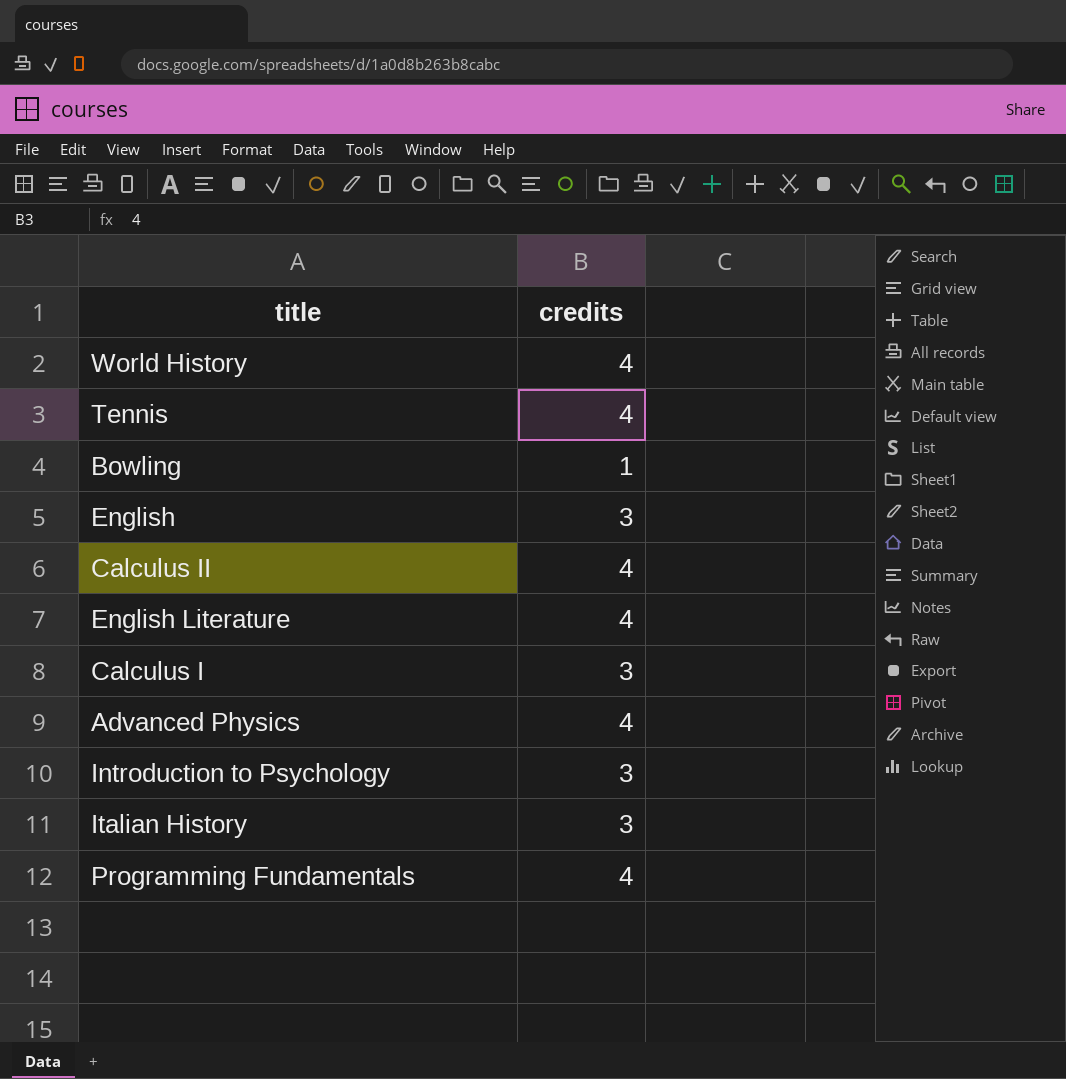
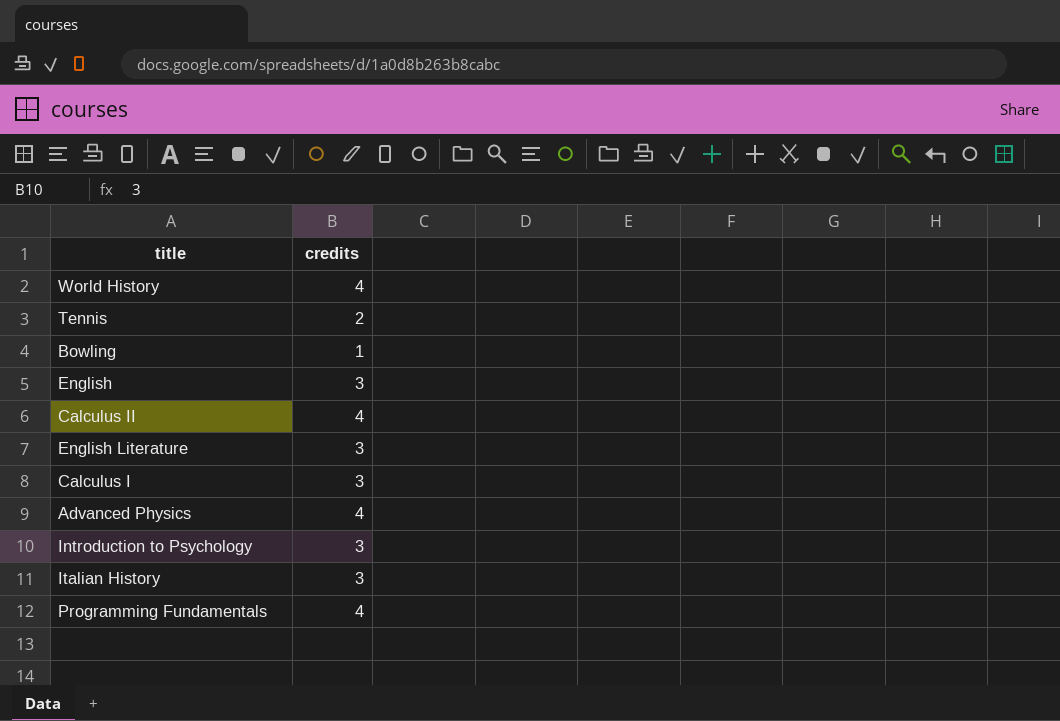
Tennis | credits: 4 -> 2
English Literature | credits: 4 -> 3

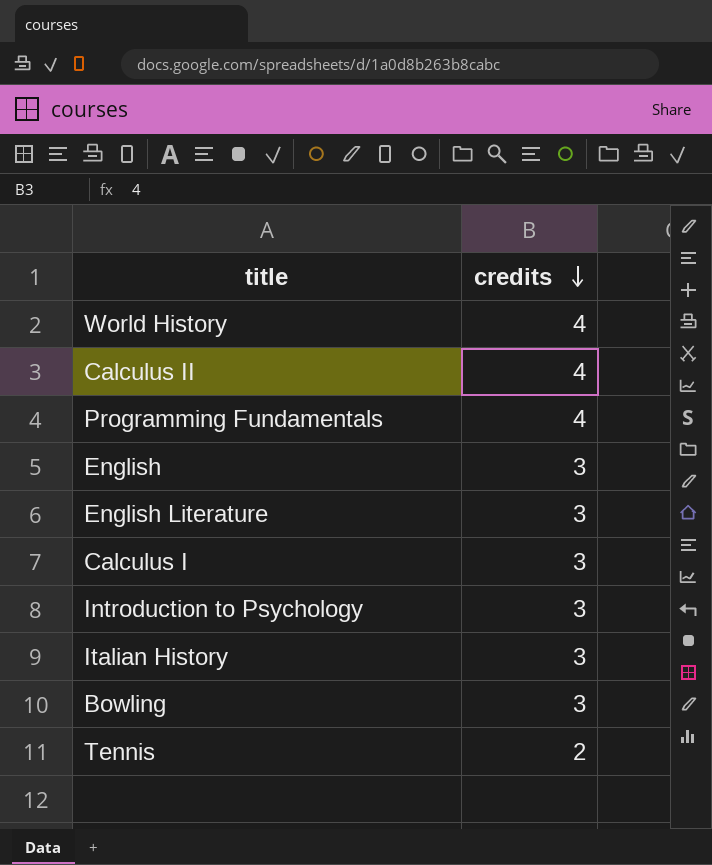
row order: none -> credits descending
row Advanced Physics: 4 -> none
Bowling | credits: 1 -> 3

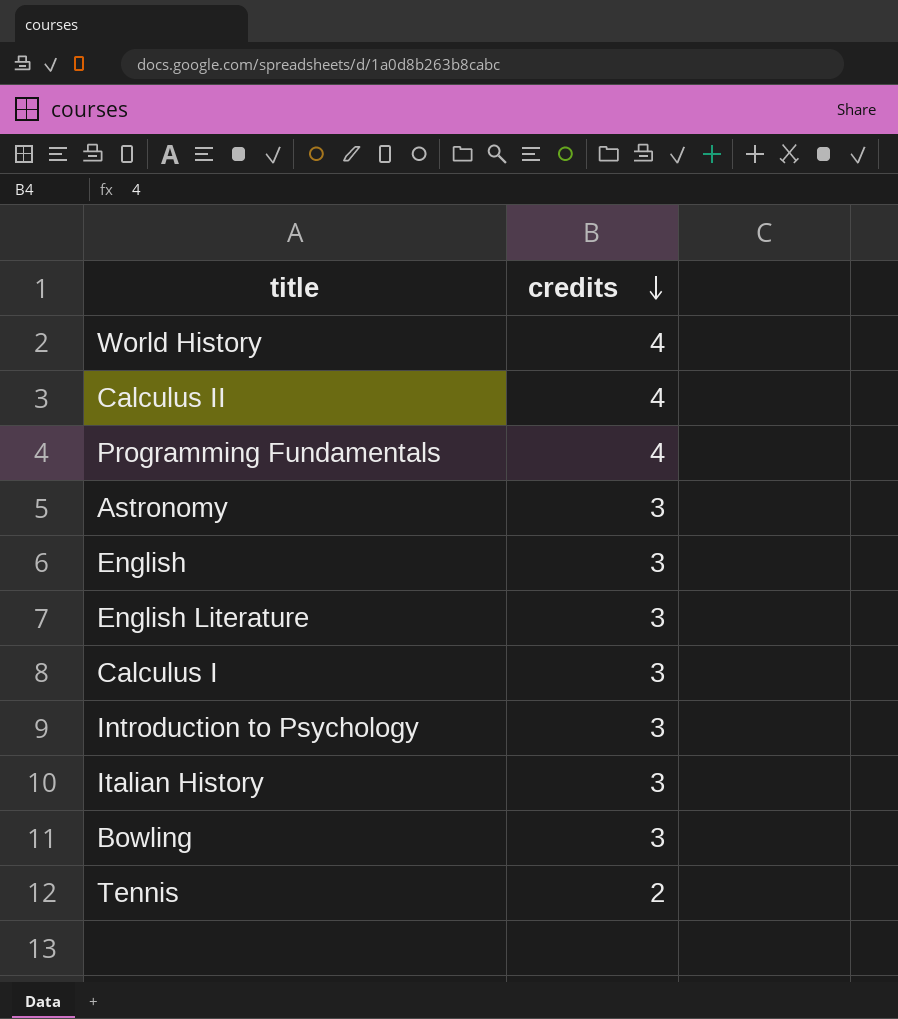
row Astronomy: none -> 3

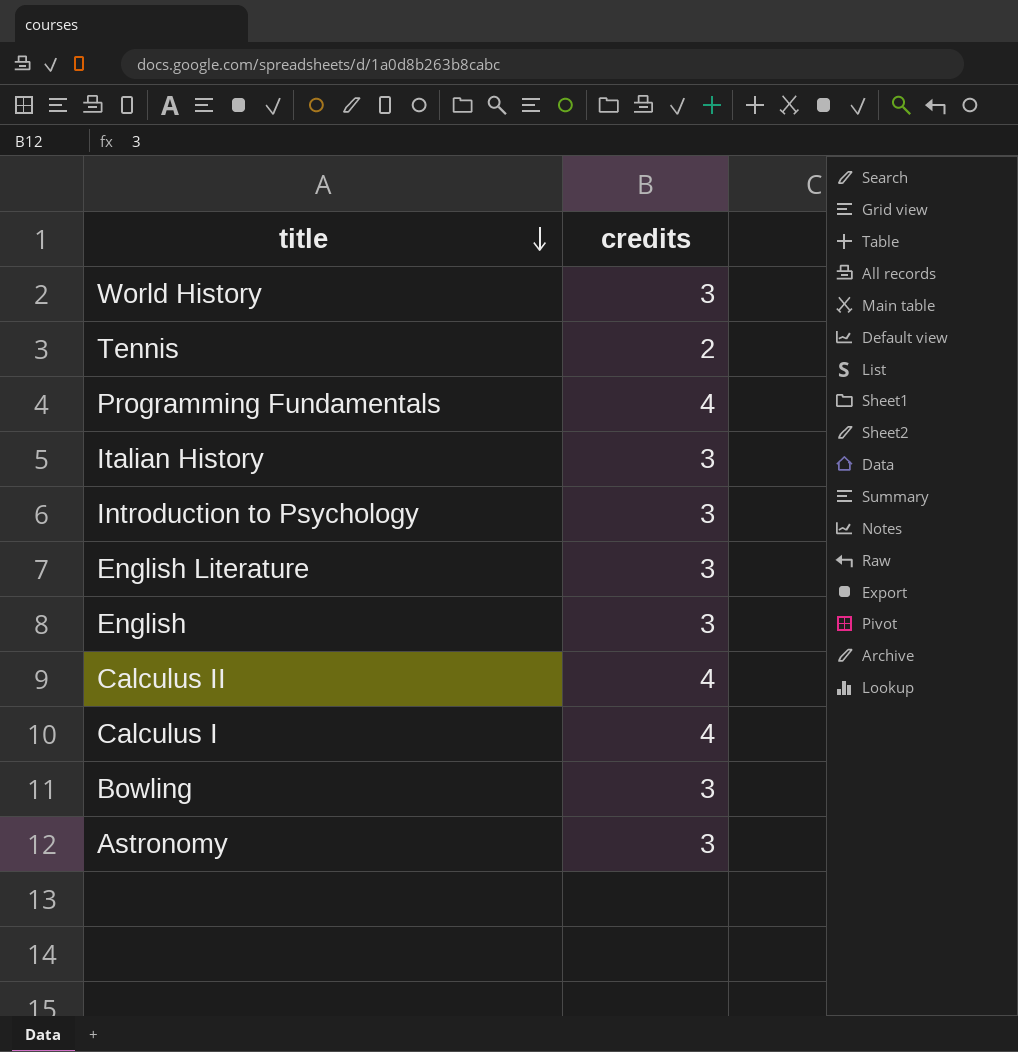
row order: credits descending -> title descending
World History | credits: 4 -> 3
Calculus I | credits: 3 -> 4

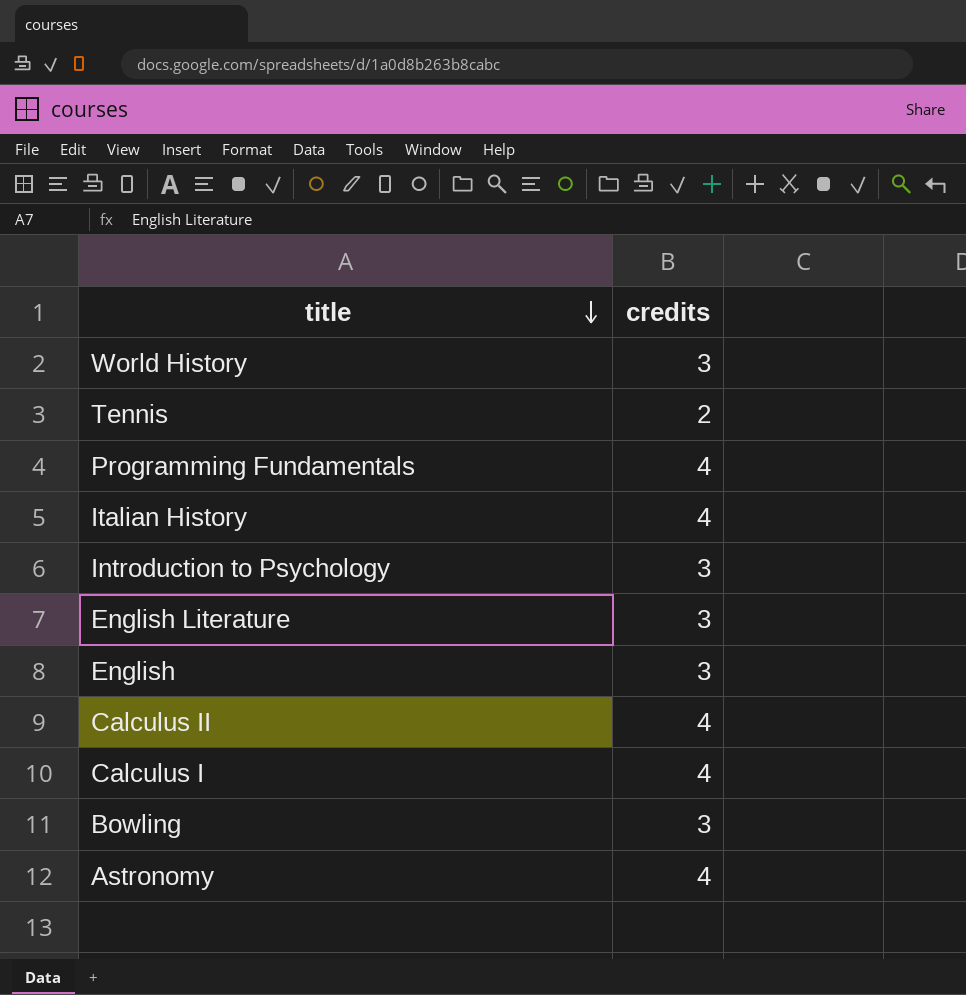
Italian History | credits: 3 -> 4
Astronomy | credits: 3 -> 4

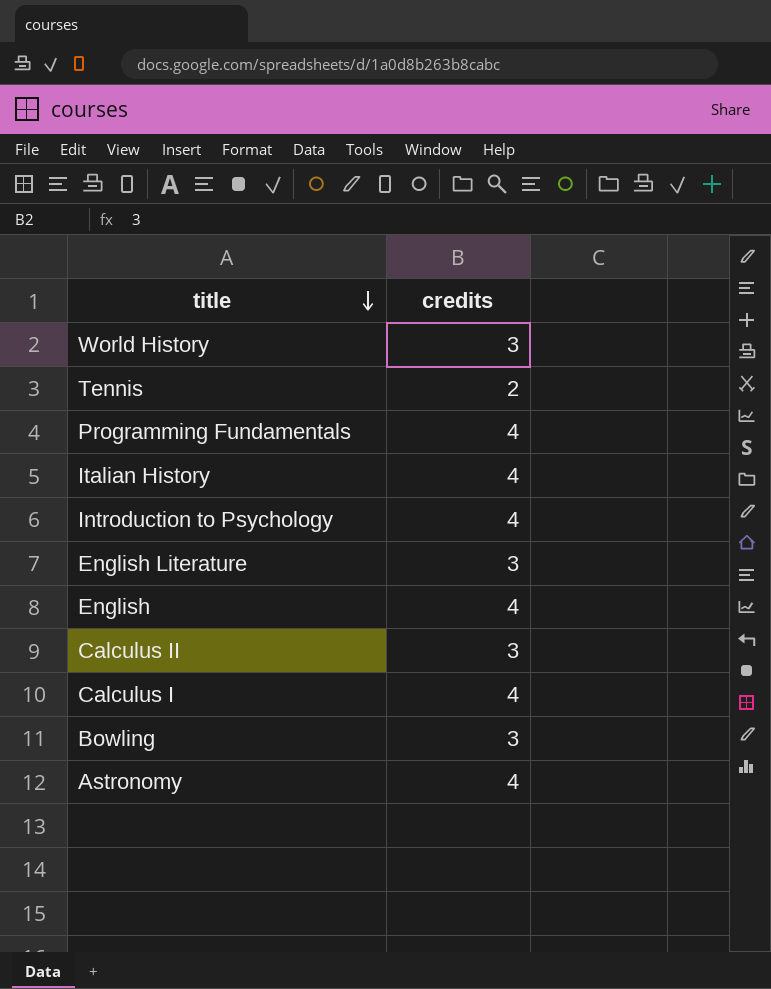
Introduction to Psychology | credits: 3 -> 4
English | credits: 3 -> 4
Calculus II | credits: 4 -> 3

